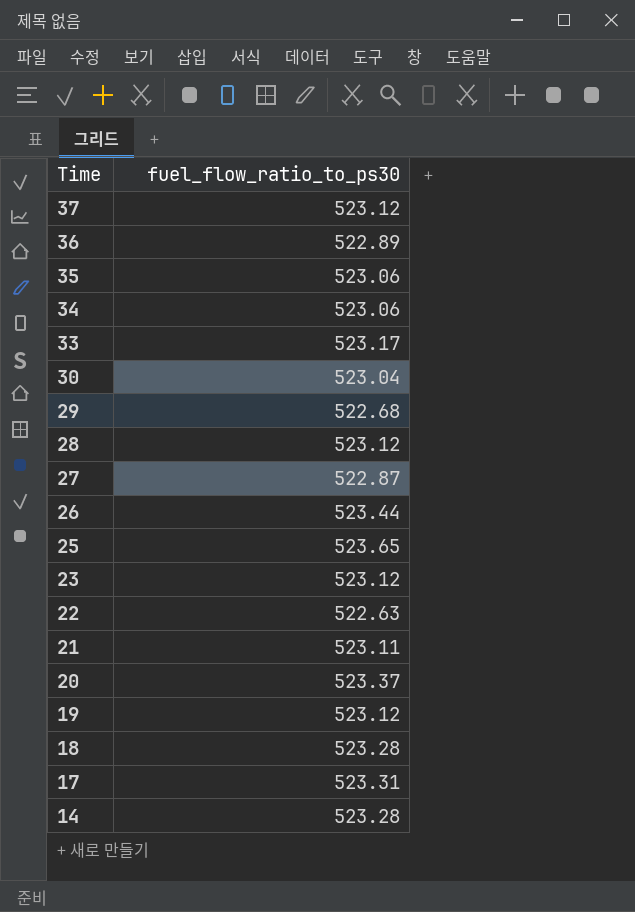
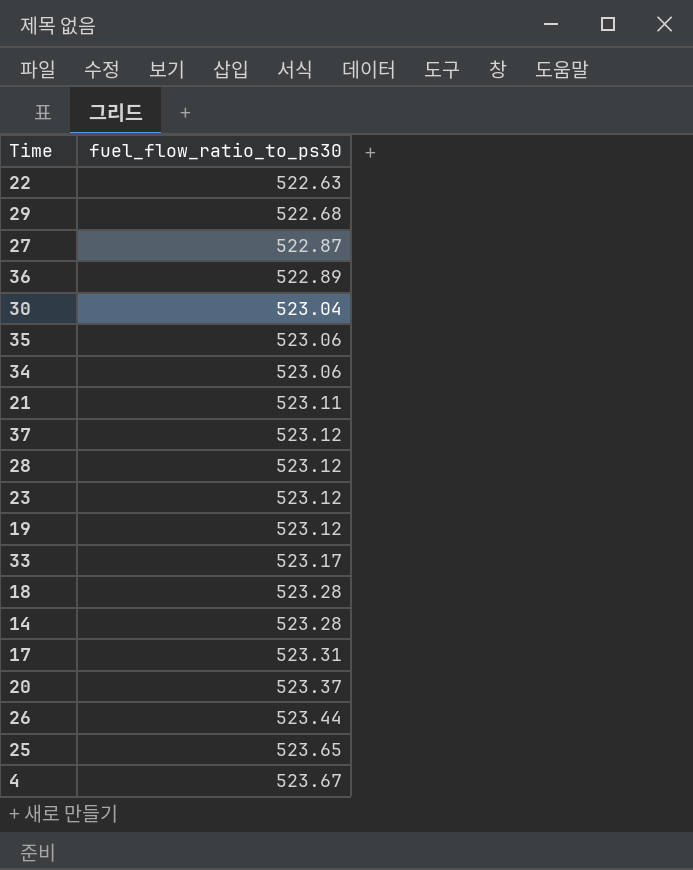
row order: Time descending -> fuel_flow_ratio_to_ps30 ascending
row 4: none -> 523.67

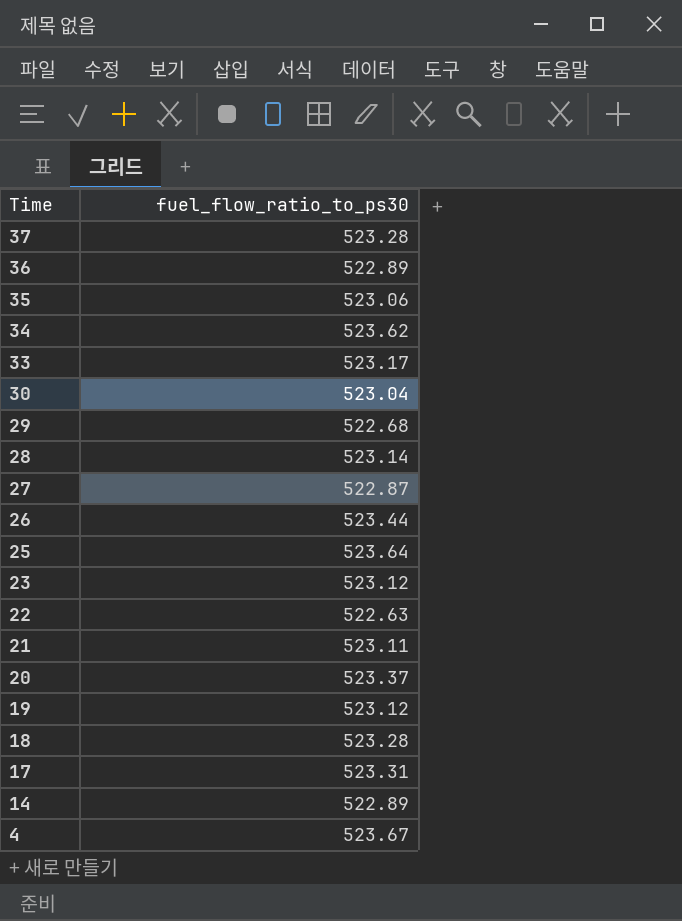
row order: fuel_flow_ratio_to_ps30 ascending -> Time descending
37 | fuel_flow_ratio_to_ps30: 523.12 -> 523.28
34 | fuel_flow_ratio_to_ps30: 523.06 -> 523.62
28 | fuel_flow_ratio_to_ps30: 523.12 -> 523.14
25 | fuel_flow_ratio_to_ps30: 523.65 -> 523.64
14 | fuel_flow_ratio_to_ps30: 523.28 -> 522.89

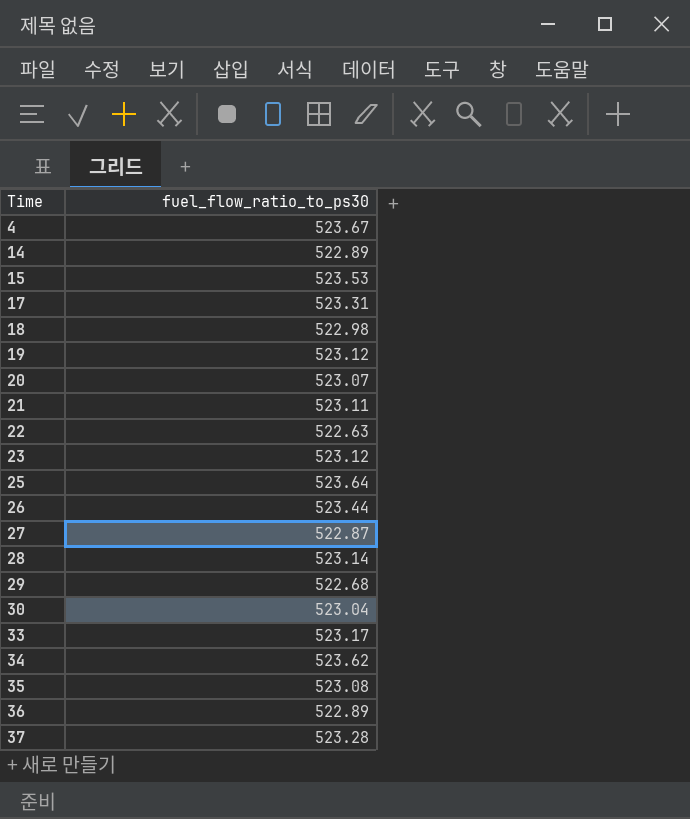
row order: Time descending -> Time ascending
row 15: none -> 523.53
18 | fuel_flow_ratio_to_ps30: 523.28 -> 522.98
20 | fuel_flow_ratio_to_ps30: 523.37 -> 523.07
35 | fuel_flow_ratio_to_ps30: 523.06 -> 523.08

